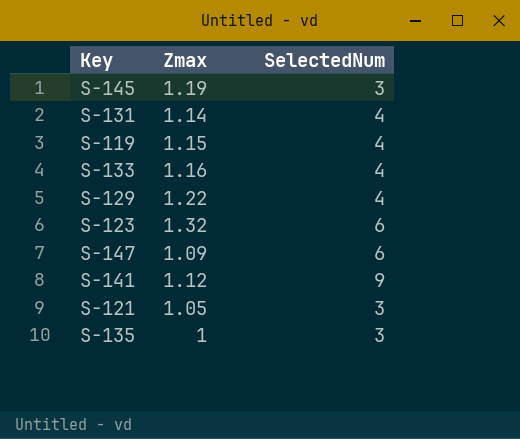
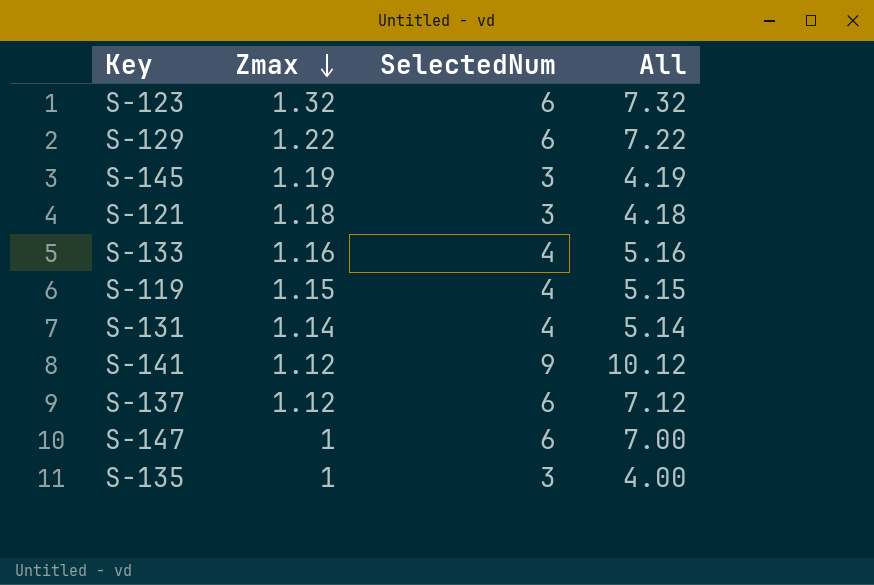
row order: none -> Zmax descending
column All | formula: none -> [Zmax] + [SelectedNum]
S-129 | SelectedNum: 4 -> 6
S-121 | Zmax: 1.05 -> 1.18
row S-137: none -> 1.12 | 6 | 7.12
S-147 | Zmax: 1.09 -> 1

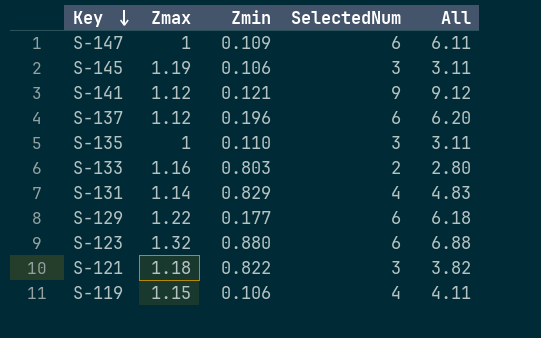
row order: Zmax descending -> Key descending
column Zmin | position: none -> 3
column All | formula: [Zmax] + [SelectedNum] -> [Zmin] + [SelectedNum]
S-133 | SelectedNum: 4 -> 2

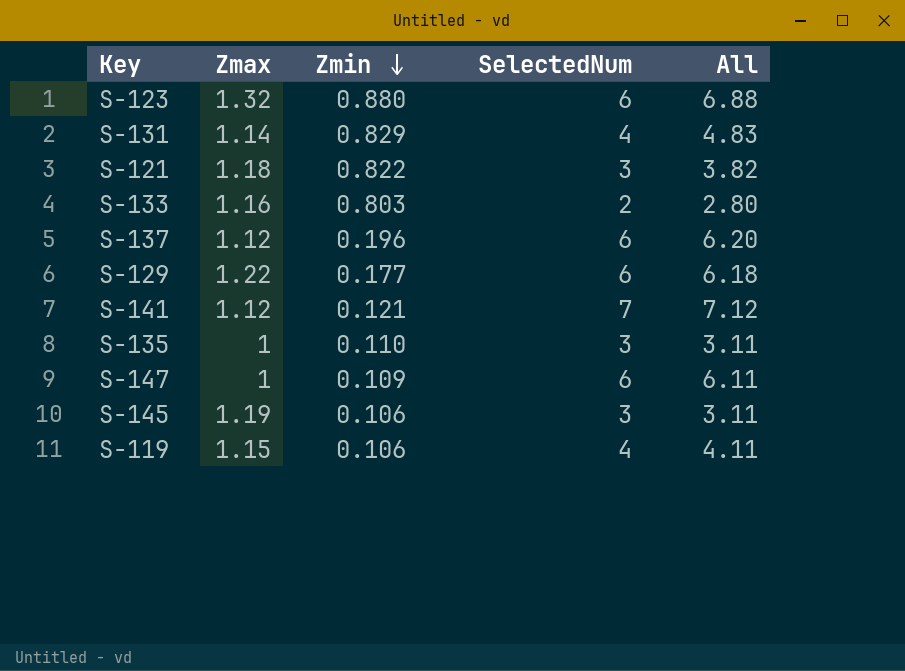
row order: Key descending -> Zmin descending
S-141 | SelectedNum: 9 -> 7
S-141 | All: 9.12 -> 7.12

